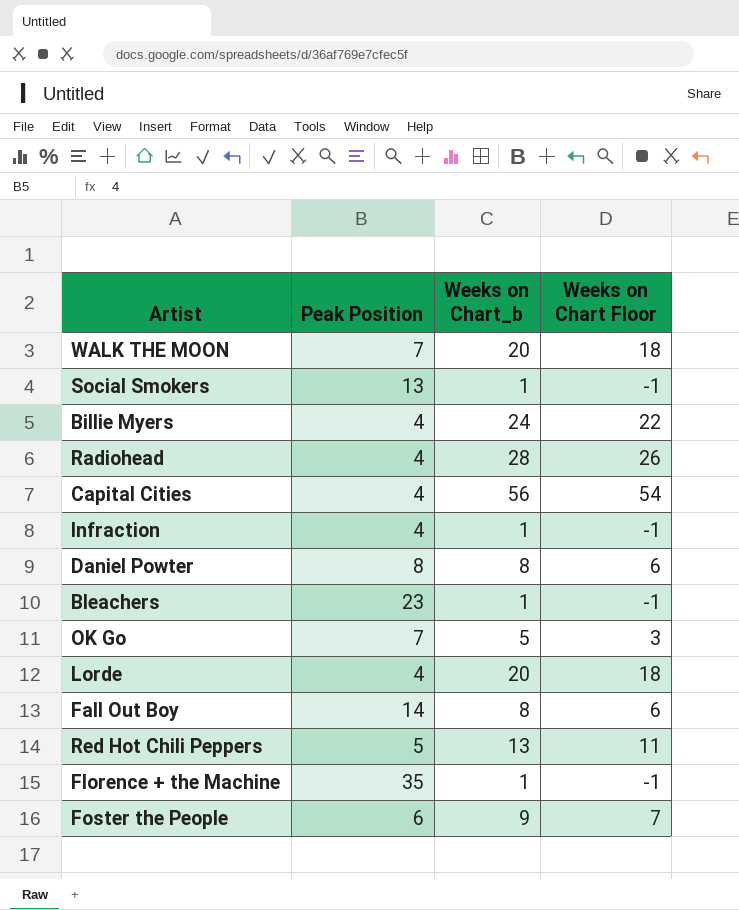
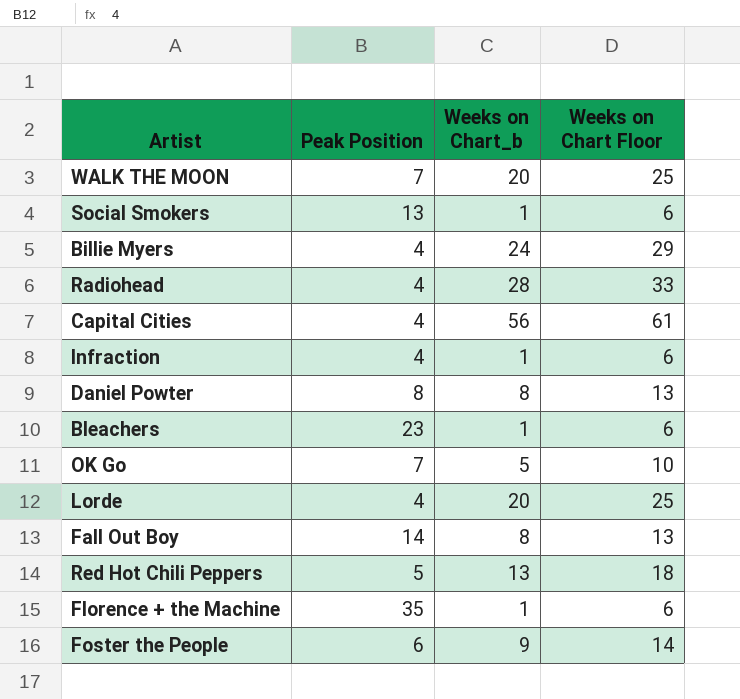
column Weeks on Chart Floor | formula: [Weeks on Chart_b] - 2 -> [Weeks on Chart_b] + 5

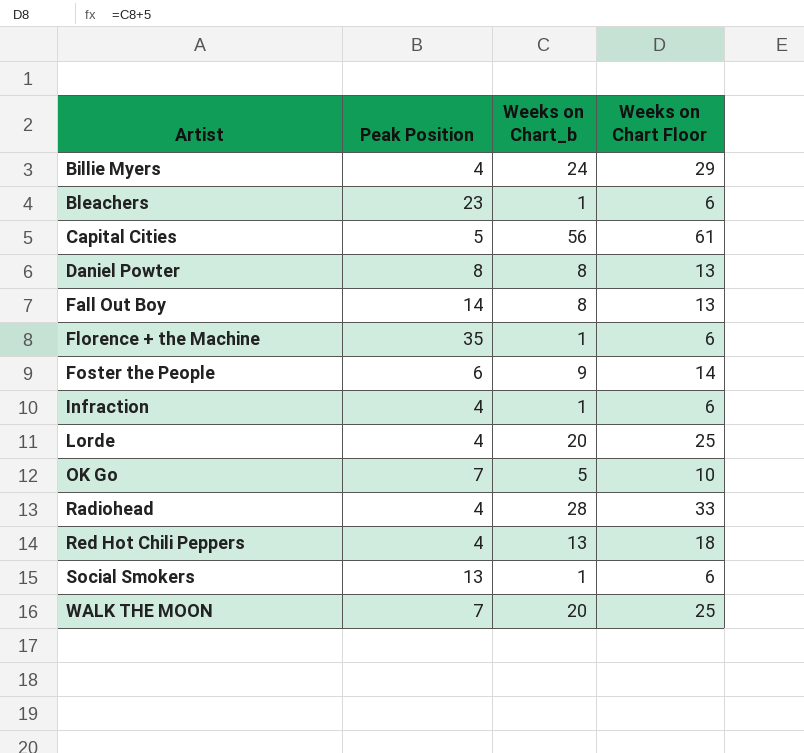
row order: none -> Artist ascending
Capital Cities | Peak Position: 4 -> 5
Red Hot Chili Peppers | Peak Position: 5 -> 4

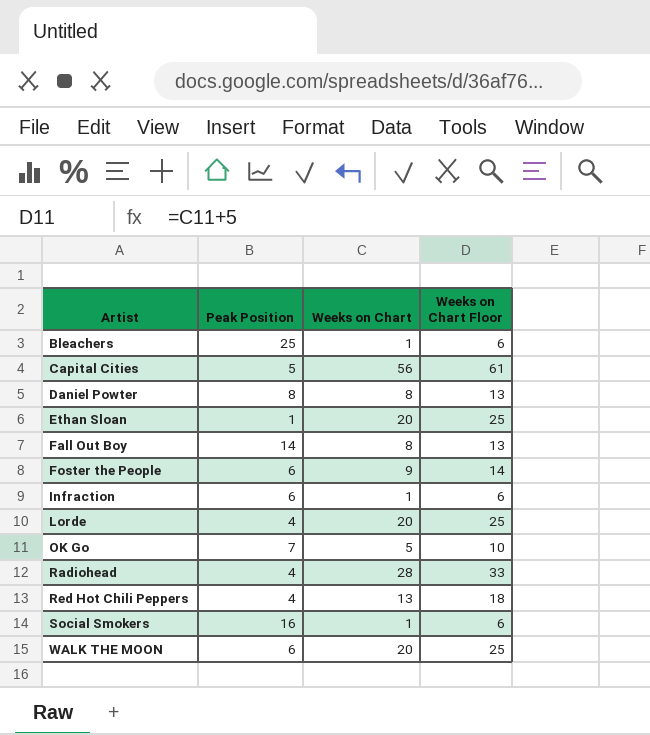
column name: Weeks on Chart_b -> Weeks on Chart
row Billie Myers: 4 | 24 | 29 -> none
row Florence + the Machine: 35 | 1 | 6 -> none
Bleachers | Peak Position: 23 -> 25
row Ethan Sloan: none -> 1 | 20 | 25
Infraction | Peak Position: 4 -> 6
Social Smokers | Peak Position: 13 -> 16
WALK THE MOON | Peak Position: 7 -> 6

